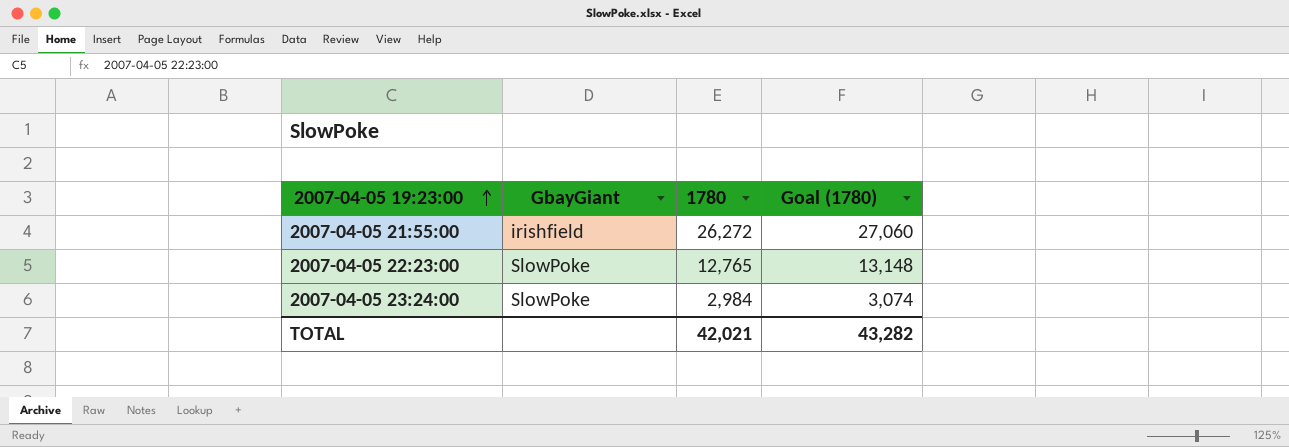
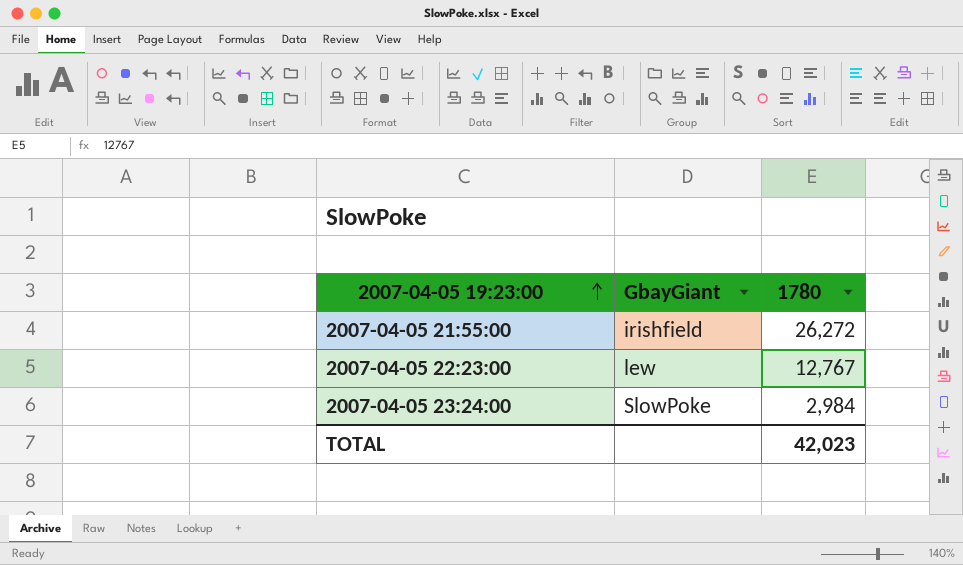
column Goal (1780) | formula: [1780] * 1.03 -> none
2007-04-05 22:23:00 | GbayGiant: SlowPoke -> lew
2007-04-05 22:23:00 | 1780: 12,765 -> 12,767
TOTAL | 1780: 42,021 -> 42,023

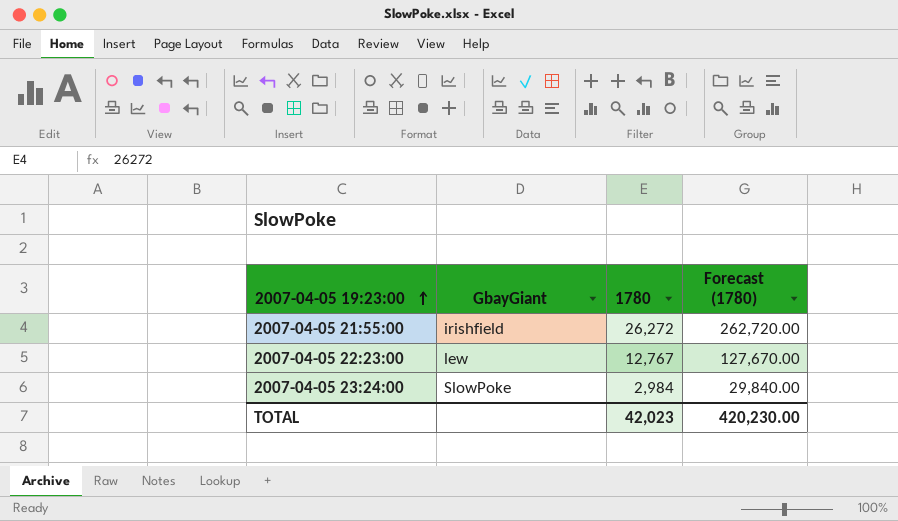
column Forecast (1780) | formula: none -> [1780] * 10

